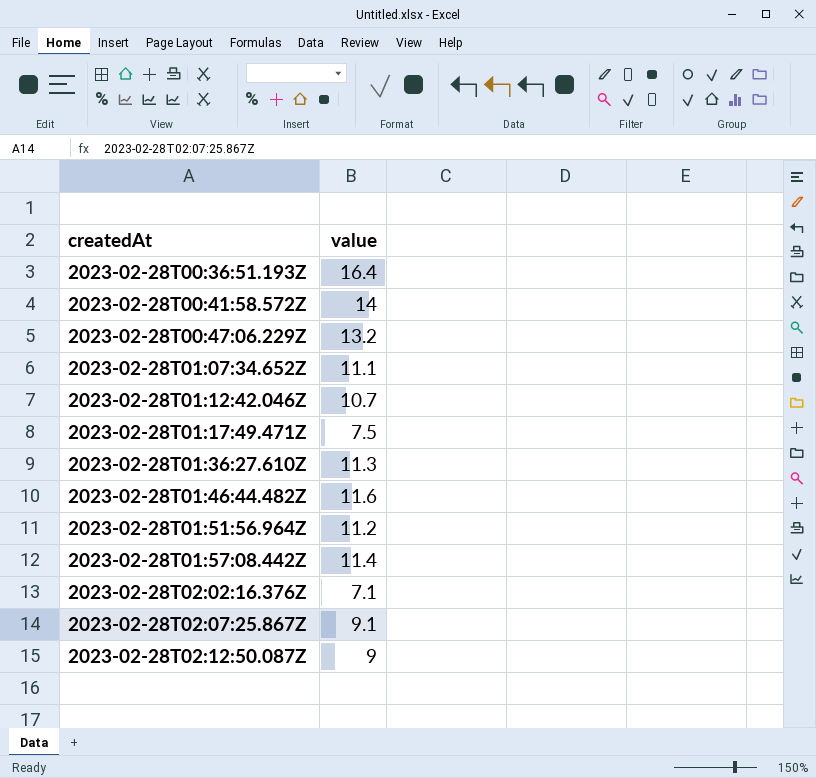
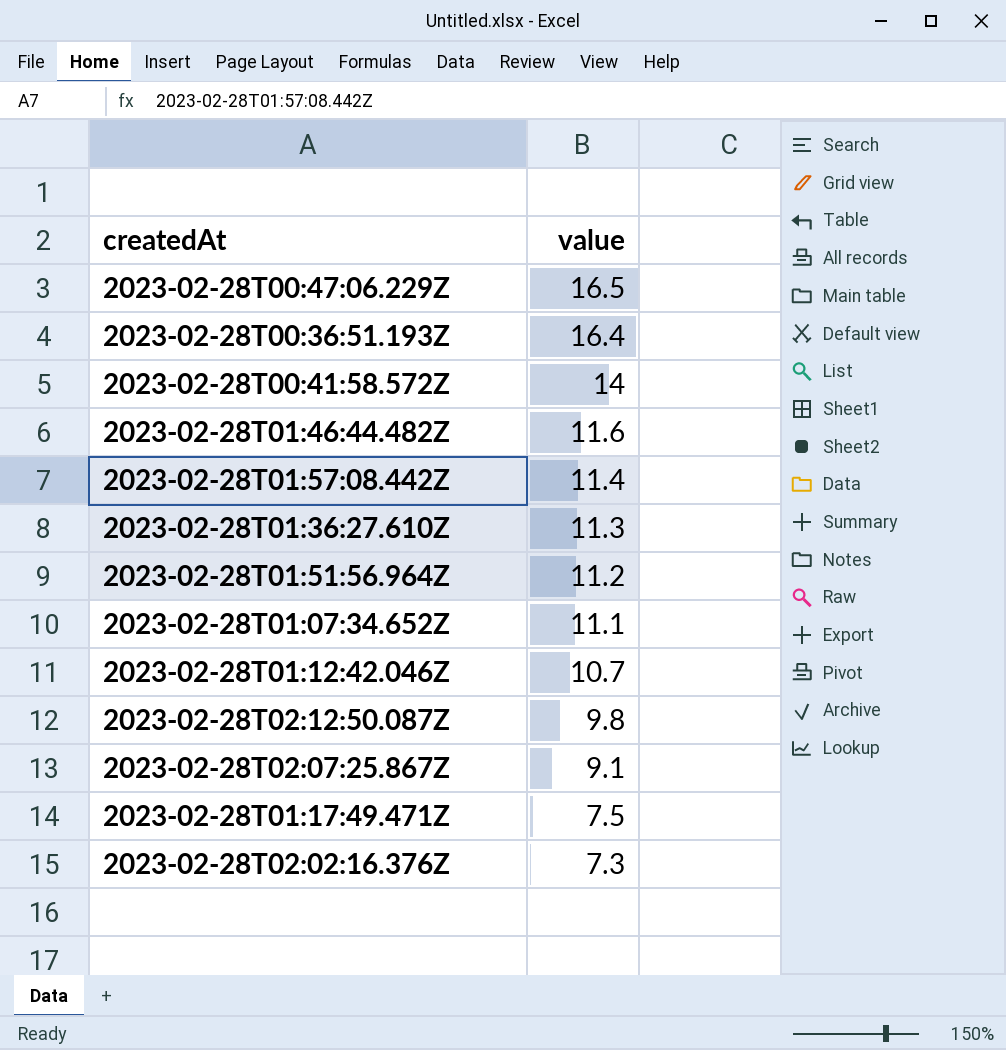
row order: createdAt ascending -> value descending
2023-02-28T00:47:06.229Z | value: 13.2 -> 16.5
2023-02-28T02:12:50.087Z | value: 9 -> 9.8
2023-02-28T02:02:16.376Z | value: 7.1 -> 7.3

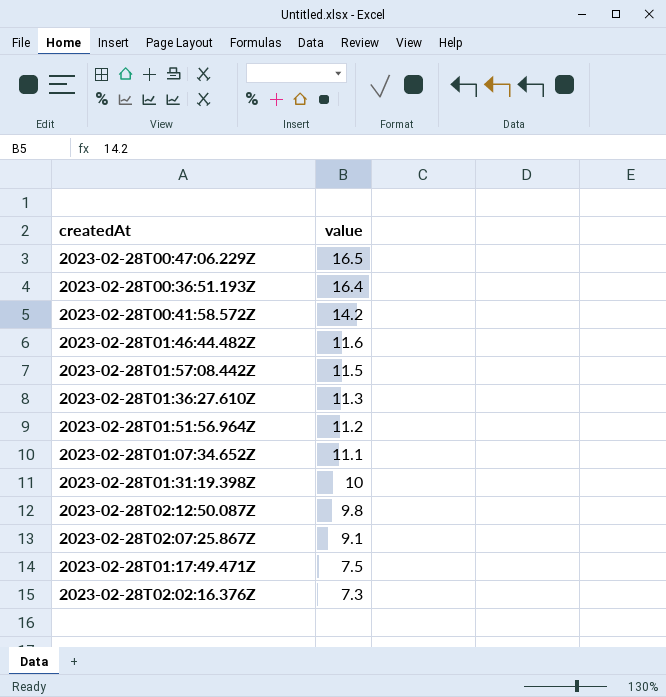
row 2023-02-28T01:12:42.046Z: 10.7 -> none
2023-02-28T00:41:58.572Z | value: 14 -> 14.2
2023-02-28T01:57:08.442Z | value: 11.4 -> 11.5
row 2023-02-28T01:31:19.398Z: none -> 10

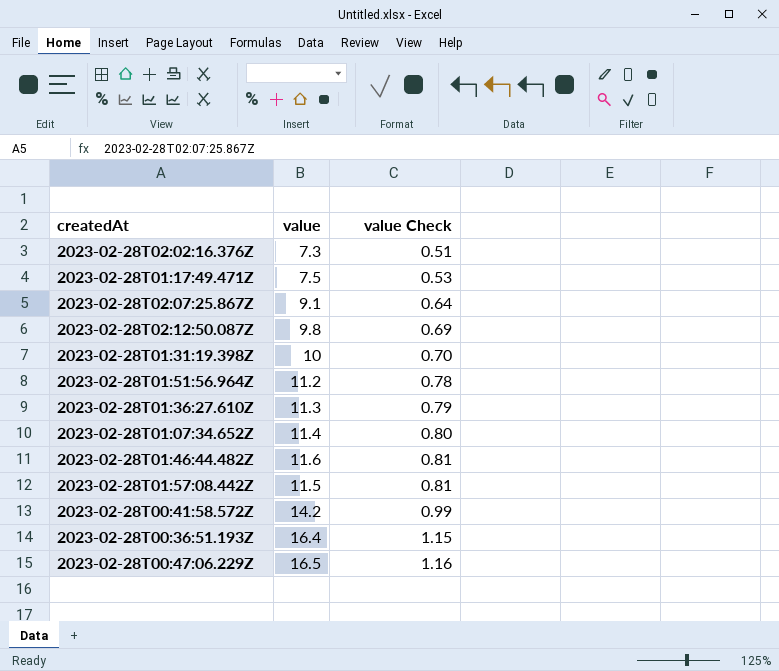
row order: value descending -> value Check ascending
column value Check | formula: none -> [value] * 0.07
2023-02-28T01:07:34.652Z | value: 11.1 -> 11.4

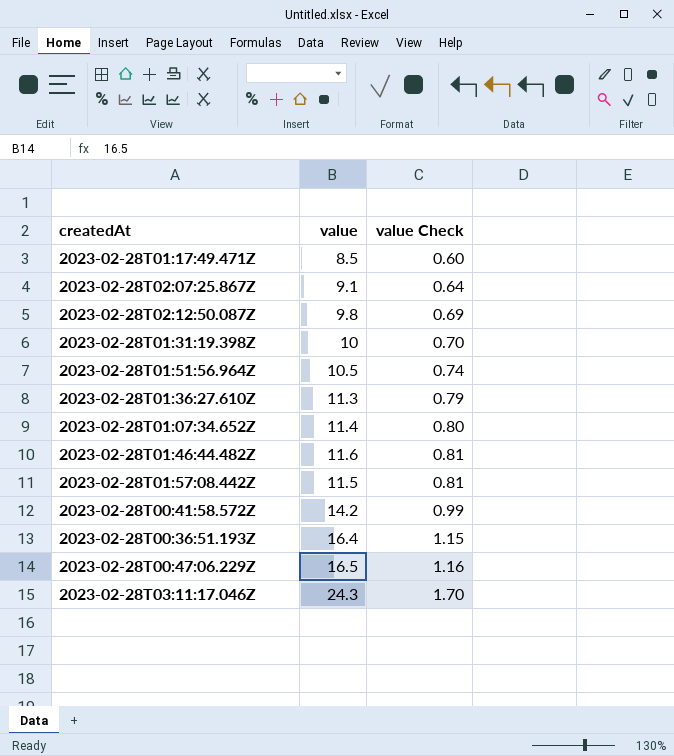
row 2023-02-28T02:02:16.376Z: 7.3 | 0.51 -> none
2023-02-28T01:17:49.471Z | value: 7.5 -> 8.5
2023-02-28T01:17:49.471Z | value Check: 0.53 -> 0.60
2023-02-28T01:51:56.964Z | value: 11.2 -> 10.5
2023-02-28T01:51:56.964Z | value Check: 0.78 -> 0.74
row 2023-02-28T03:11:17.046Z: none -> 24.3 | 1.70

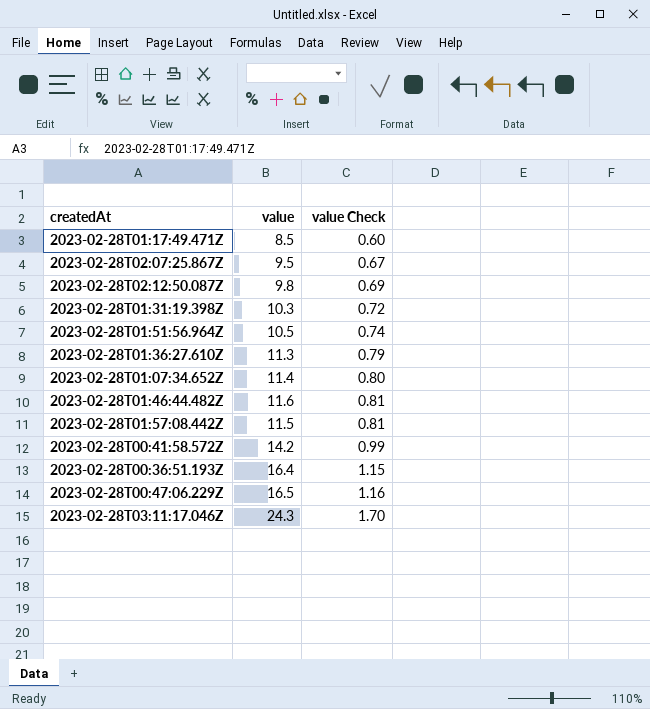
2023-02-28T02:07:25.867Z | value: 9.1 -> 9.5
2023-02-28T02:07:25.867Z | value Check: 0.64 -> 0.67
2023-02-28T01:31:19.398Z | value: 10 -> 10.3
2023-02-28T01:31:19.398Z | value Check: 0.70 -> 0.72

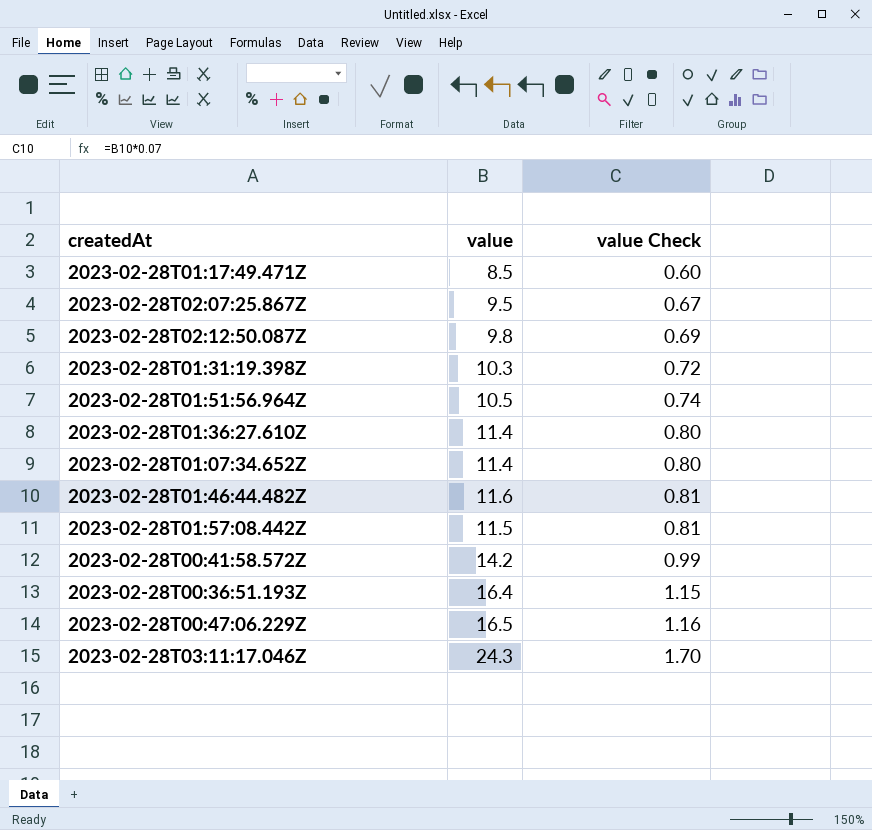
2023-02-28T01:36:27.610Z | value: 11.3 -> 11.4
2023-02-28T01:36:27.610Z | value Check: 0.79 -> 0.80

